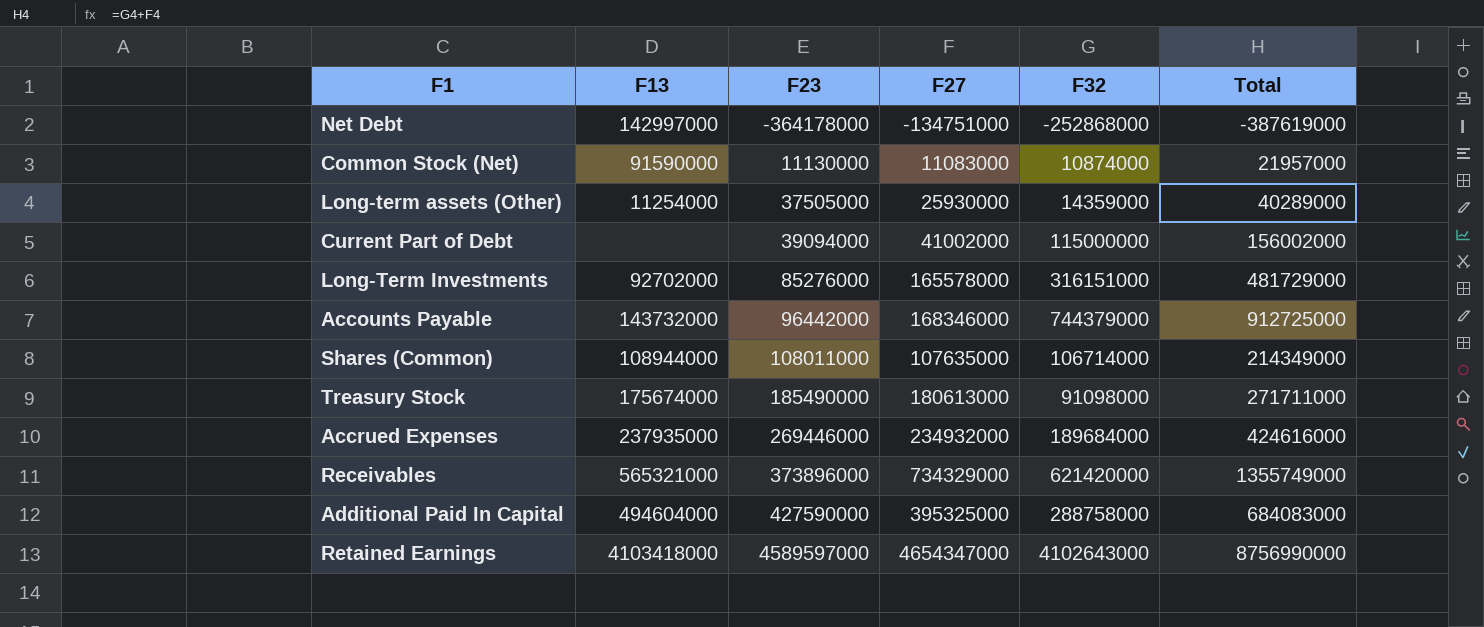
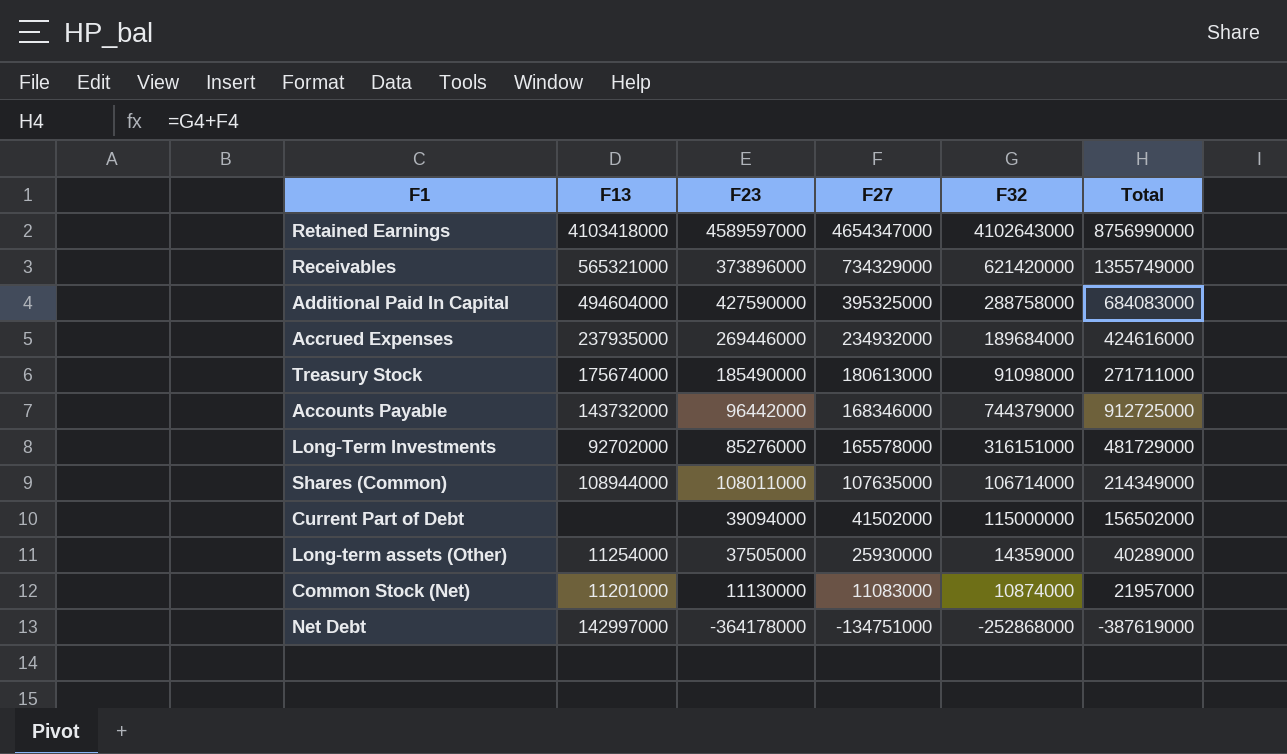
row order: F23 ascending -> F27 descending
Current Part of Debt | F27: 41002000 -> 41502000
Current Part of Debt | Total: 156002000 -> 156502000
Common Stock (Net) | F13: 91590000 -> 11201000

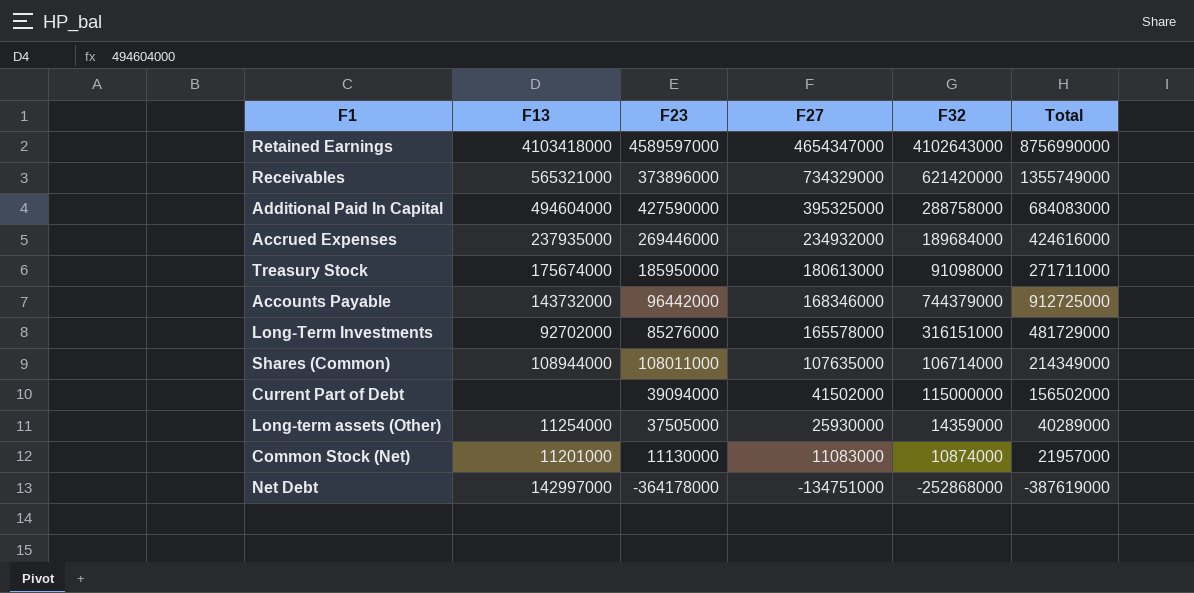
Treasury Stock | F23: 185490000 -> 185950000

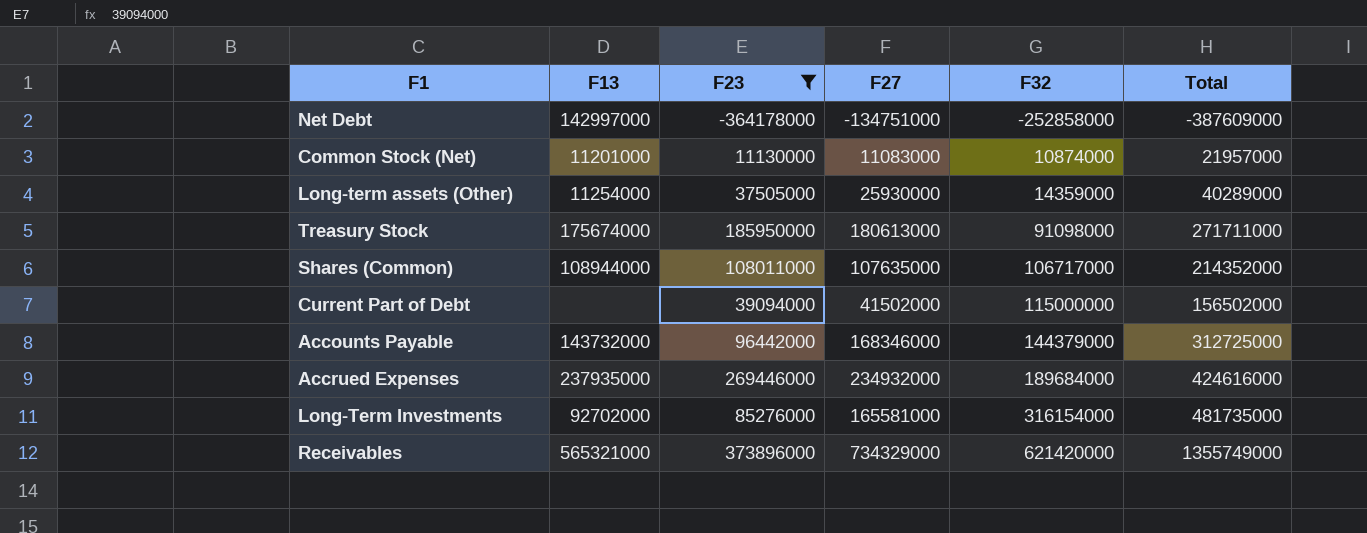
filter: none -> F23 <= 373896000
row order: F27 descending -> F32 ascending
Net Debt | F32: -252868000 -> -252858000
Net Debt | Total: -387619000 -> -387609000
Shares (Common) | F32: 106714000 -> 106717000
Shares (Common) | Total: 214349000 -> 214352000
Accounts Payable | F32: 744379000 -> 144379000
Accounts Payable | Total: 912725000 -> 312725000
Long-Term Investments | F27: 165578000 -> 165581000
Long-Term Investments | F32: 316151000 -> 316154000
Long-Term Investments | Total: 481729000 -> 481735000

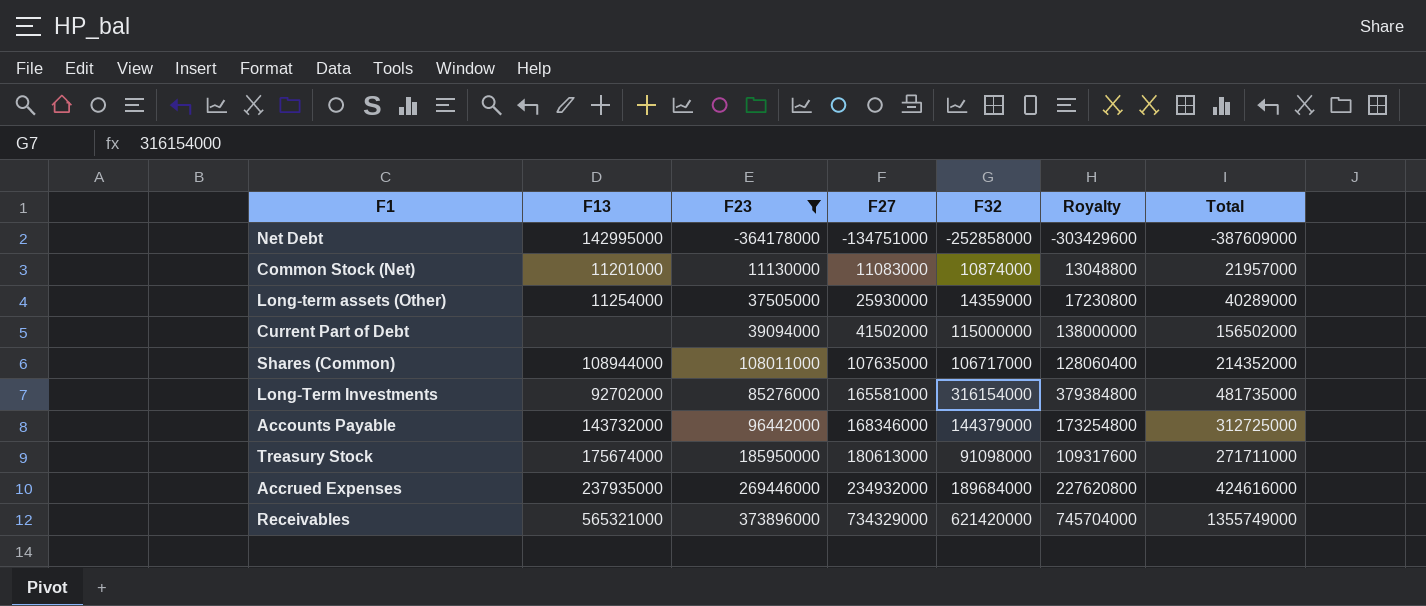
row order: F32 ascending -> F27 ascending
column Royalty | formula: none -> [F32] * 1.2
Net Debt | F13: 142997000 -> 142995000

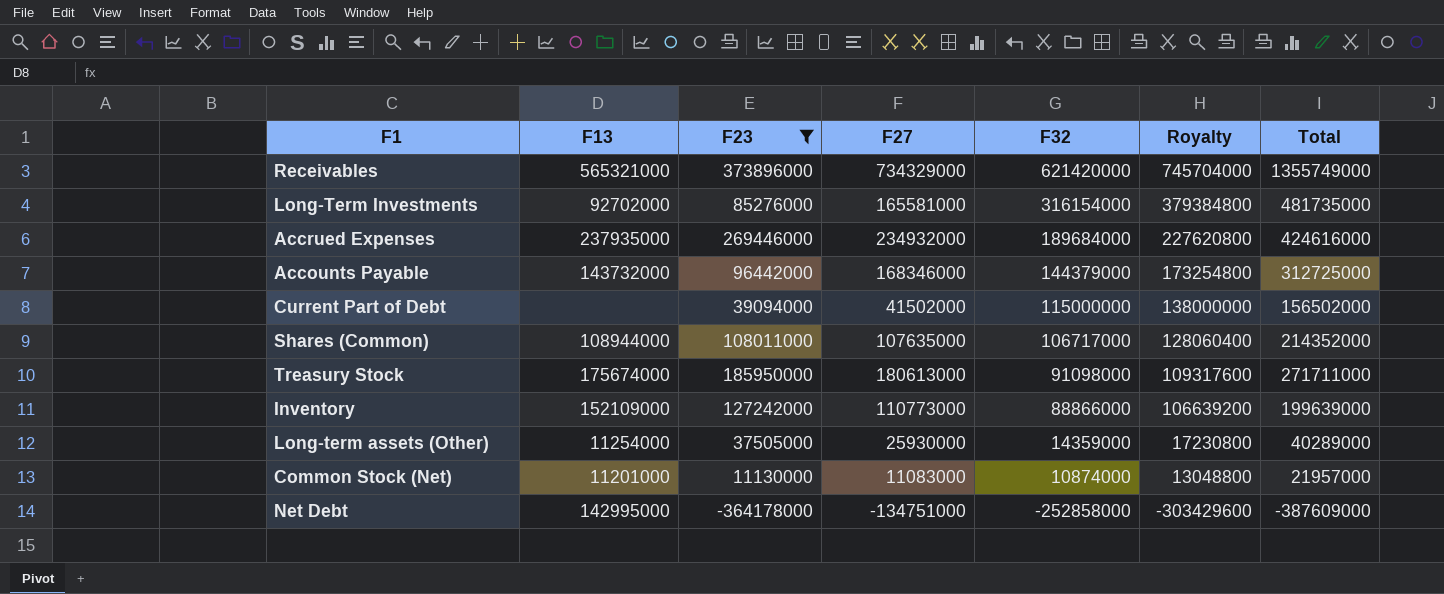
row order: F27 ascending -> F32 descending
row Inventory: none -> 152109000 | 127242000 | 110773000 | 88866000 | 106639200 | 199639000

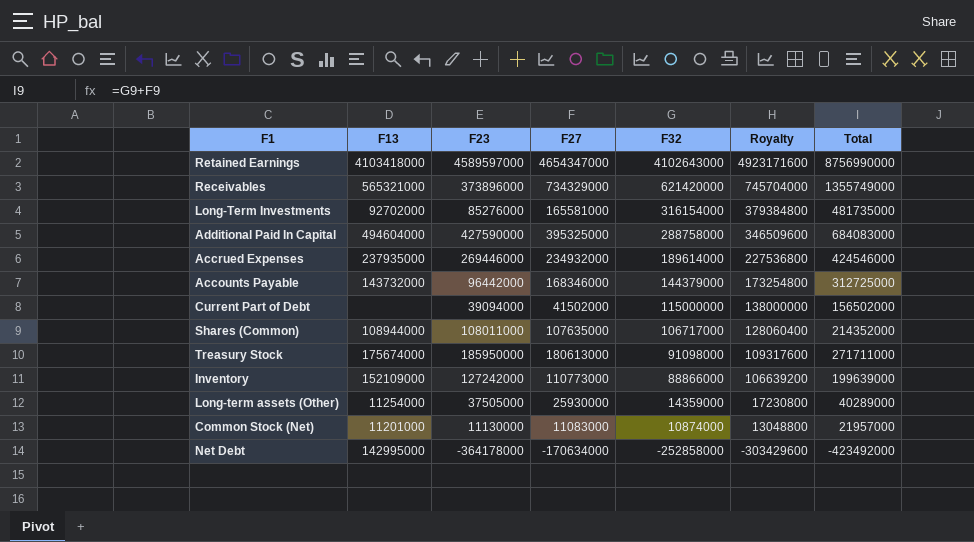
filter: F23 <= 373896000 -> none
Accrued Expenses | F32: 189684000 -> 189614000
Accrued Expenses | Royalty: 227620800 -> 227536800
Accrued Expenses | Total: 424616000 -> 424546000
Net Debt | F27: -134751000 -> -170634000
Net Debt | Total: -387609000 -> -423492000

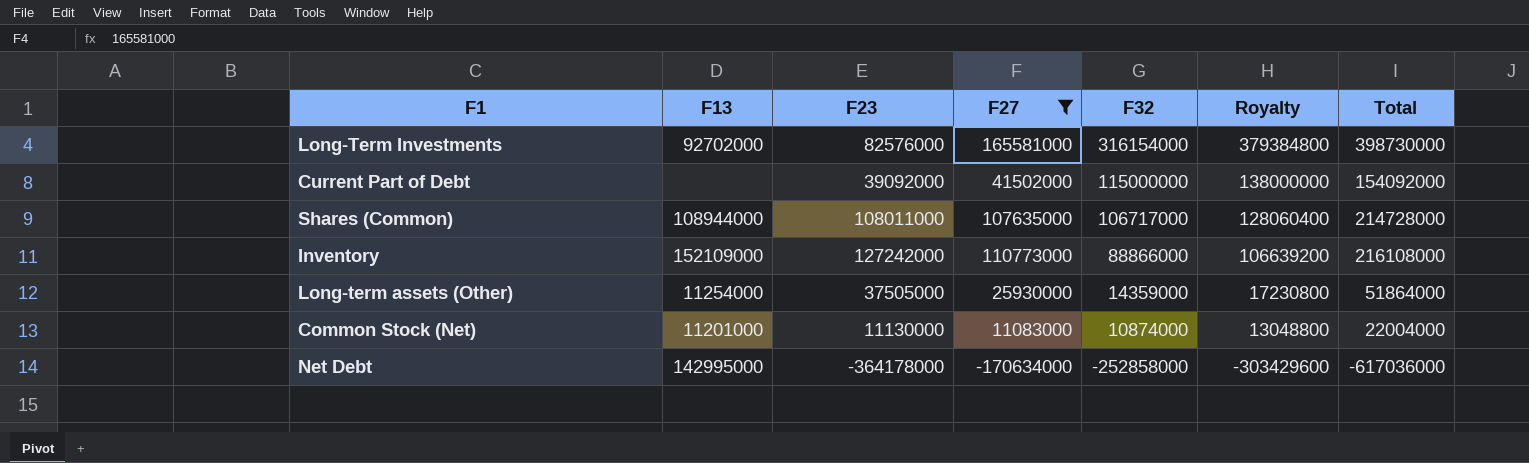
filter: none -> F27 <= 165581000
column Total | formula: [F27] + [F32] -> [F23] + [F32]
Long-Term Investments | F23: 85276000 -> 82576000
Current Part of Debt | F23: 39094000 -> 39092000

